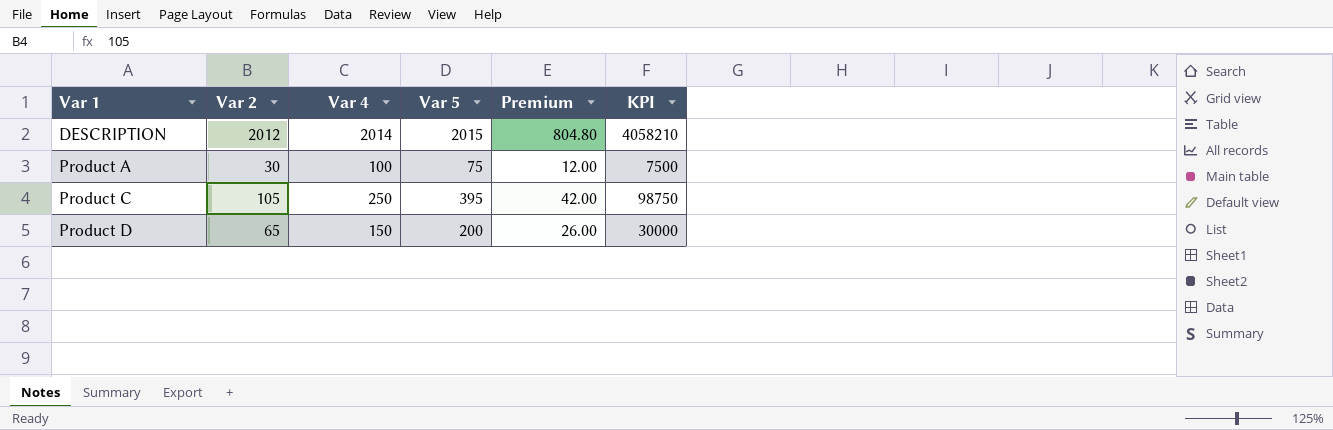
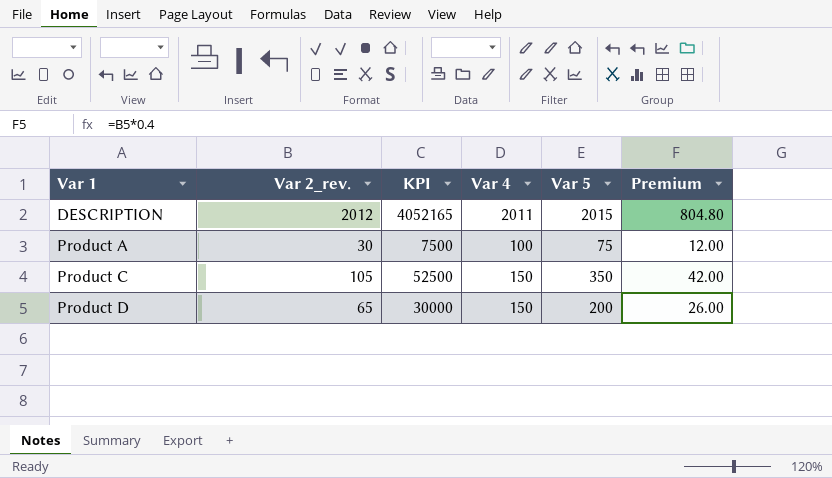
column name: Var 2 -> Var 2_rev.
column KPI | position: 6 -> 3
DESCRIPTION | KPI: 4058210 -> 4052165
DESCRIPTION | Var 4: 2014 -> 2011
Product C | KPI: 98750 -> 52500
Product C | Var 4: 250 -> 150
Product C | Var 5: 395 -> 350

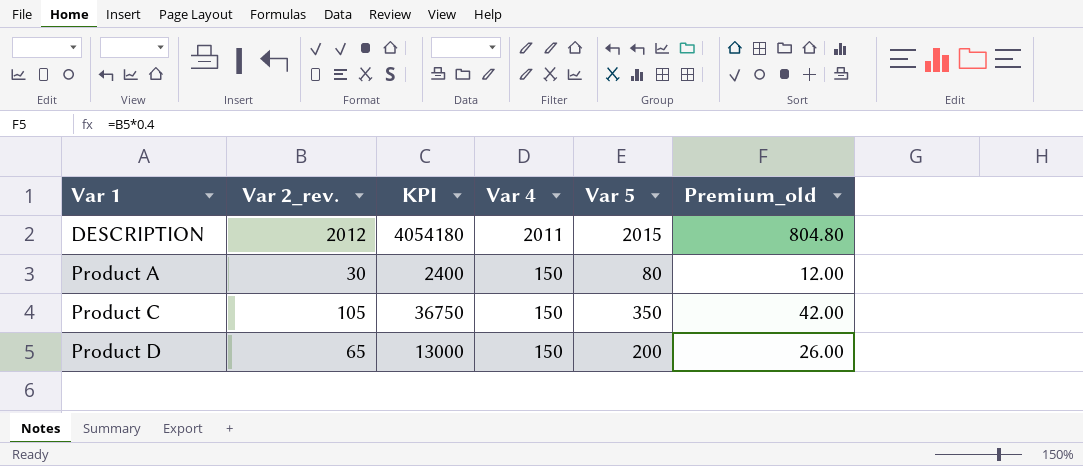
column KPI | formula: [Var 4] * [Var 5] -> [Var 2_rev.] * [Var 5]
column name: Premium -> Premium_old
Product A | Var 4: 100 -> 150
Product A | Var 5: 75 -> 80

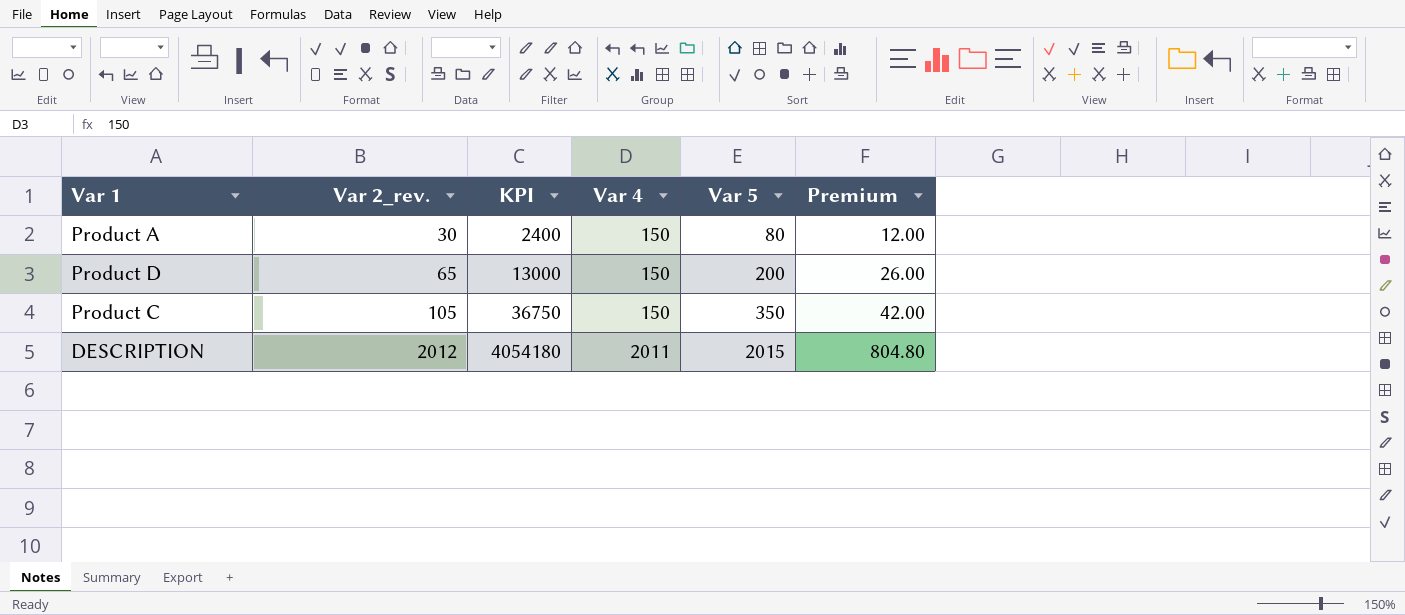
row order: Var 1 ascending -> Var 2_rev. ascending
column name: Premium_old -> Premium

